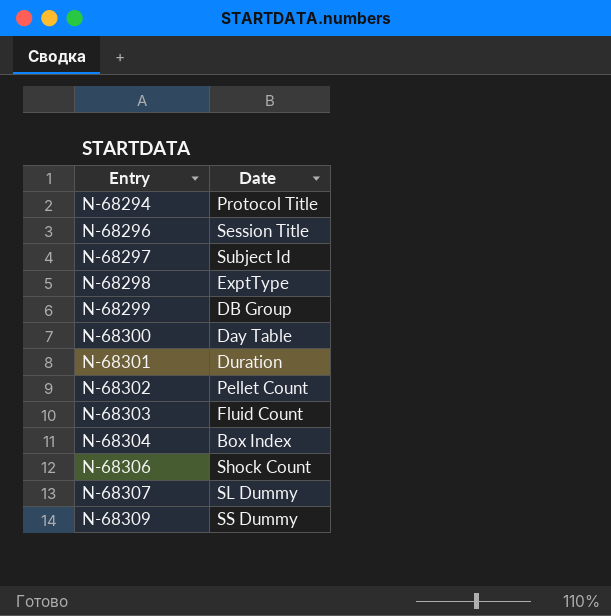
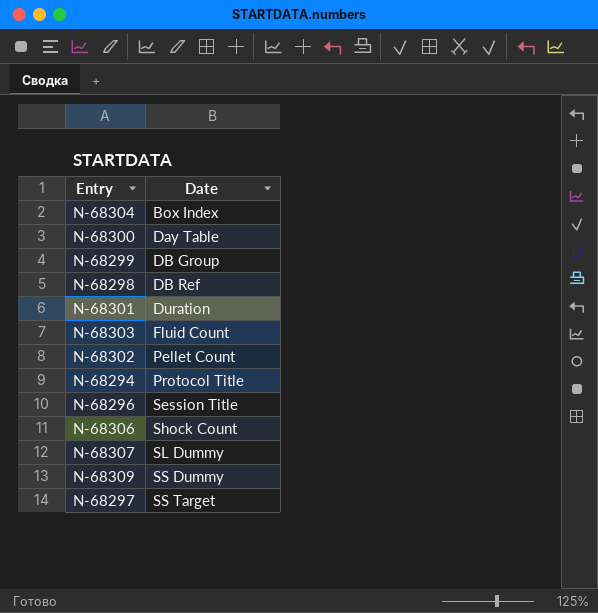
row order: Entry ascending -> Date ascending
N-68298 | Date: ExptType -> DB Ref
N-68297 | Date: Subject Id -> SS Target

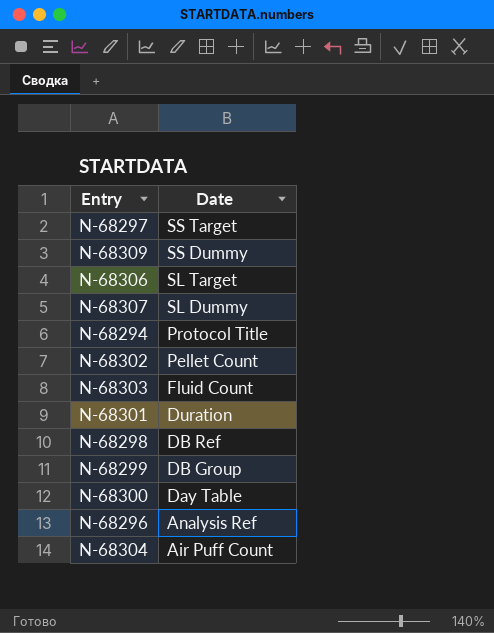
row order: Date ascending -> Date descending
N-68306 | Date: Shock Count -> SL Target
N-68296 | Date: Session Title -> Analysis Ref
N-68304 | Date: Box Index -> Air Puff Count

